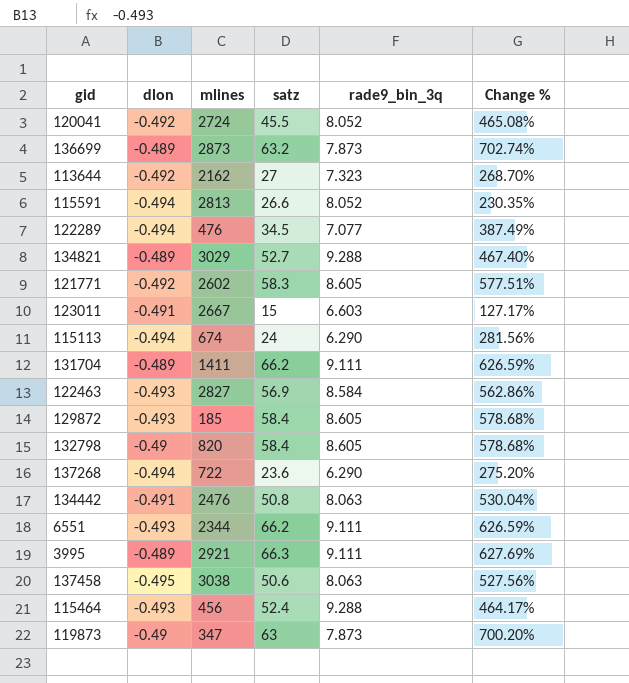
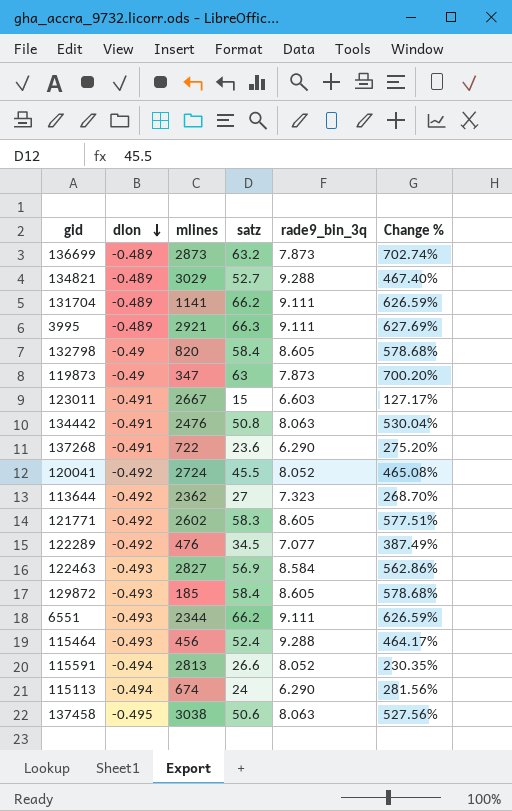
row order: none -> dlon descending
131704 | mlines: 1411 -> 1141
137268 | dlon: -0.494 -> -0.491
113644 | mlines: 2162 -> 2362
122289 | dlon: -0.494 -> -0.492

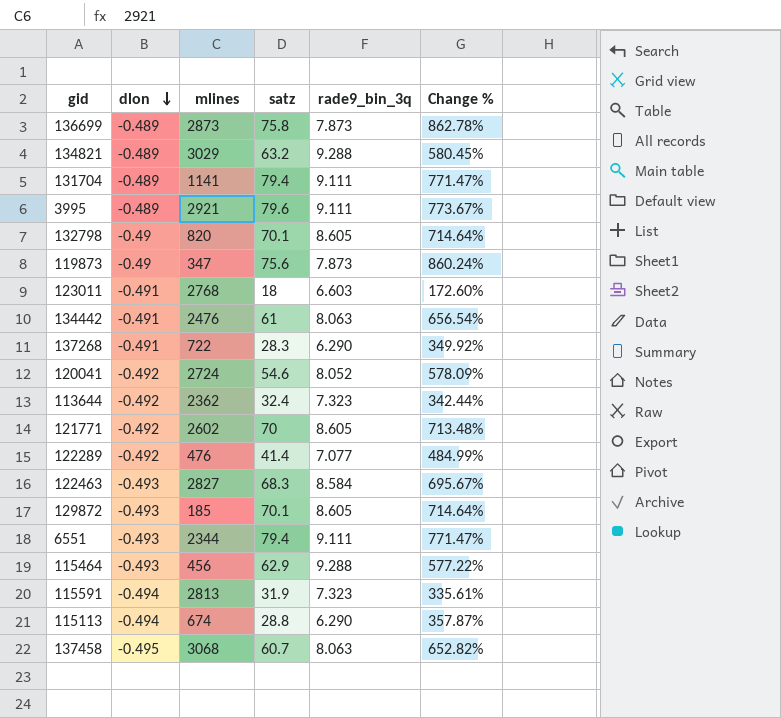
136699 | satz: 63.2 -> 75.8
136699 | Change %: 702.74% -> 862.78%
134821 | satz: 52.7 -> 63.2
134821 | Change %: 467.40% -> 580.45%
131704 | satz: 66.2 -> 79.4
131704 | Change %: 626.59% -> 771.47%
3995 | satz: 66.3 -> 79.6
3995 | Change %: 627.69% -> 773.67%
132798 | satz: 58.4 -> 70.1
132798 | Change %: 578.68% -> 714.64%
119873 | satz: 63 -> 75.6
119873 | Change %: 700.20% -> 860.24%
123011 | mlines: 2667 -> 2768
123011 | satz: 15 -> 18
123011 | Change %: 127.17% -> 172.60%
134442 | satz: 50.8 -> 61
134442 | Change %: 530.04% -> 656.54%
137268 | satz: 23.6 -> 28.3
137268 | Change %: 275.20% -> 349.92%
120041 | satz: 45.5 -> 54.6
120041 | Change %: 465.08% -> 578.09%
113644 | satz: 27 -> 32.4
113644 | Change %: 268.70% -> 342.44%
121771 | satz: 58.3 -> 70
121771 | Change %: 577.51% -> 713.48%
122289 | satz: 34.5 -> 41.4
122289 | Change %: 387.49% -> 484.99%
122463 | satz: 56.9 -> 68.3
122463 | Change %: 562.86% -> 695.67%
129872 | satz: 58.4 -> 70.1
129872 | Change %: 578.68% -> 714.64%
6551 | satz: 66.2 -> 79.4
6551 | Change %: 626.59% -> 771.47%
115464 | satz: 52.4 -> 62.9
115464 | Change %: 464.17% -> 577.22%
115591 | satz: 26.6 -> 31.9
115591 | rade9_bin_3q: 8.052 -> 7.323
115591 | Change %: 230.35% -> 335.61%
115113 | satz: 24 -> 28.8
115113 | Change %: 281.56% -> 357.87%
137458 | mlines: 3038 -> 3068
137458 | satz: 50.6 -> 60.7
137458 | Change %: 527.56% -> 652.82%

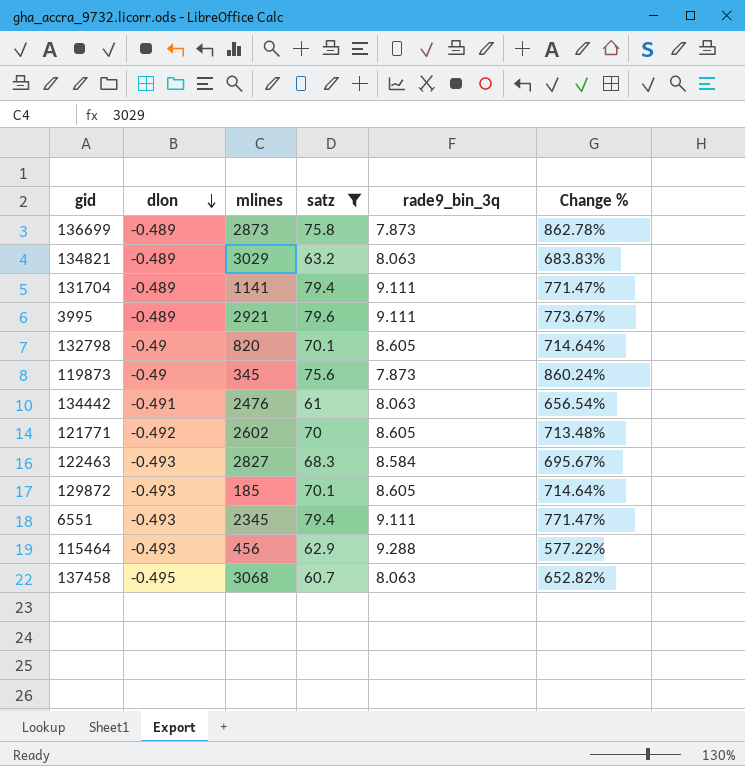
filter: none -> satz >= 60.7
134821 | rade9_bin_3q: 9.288 -> 8.063
134821 | Change %: 580.45% -> 683.83%
119873 | mlines: 347 -> 345
6551 | mlines: 2344 -> 2345

